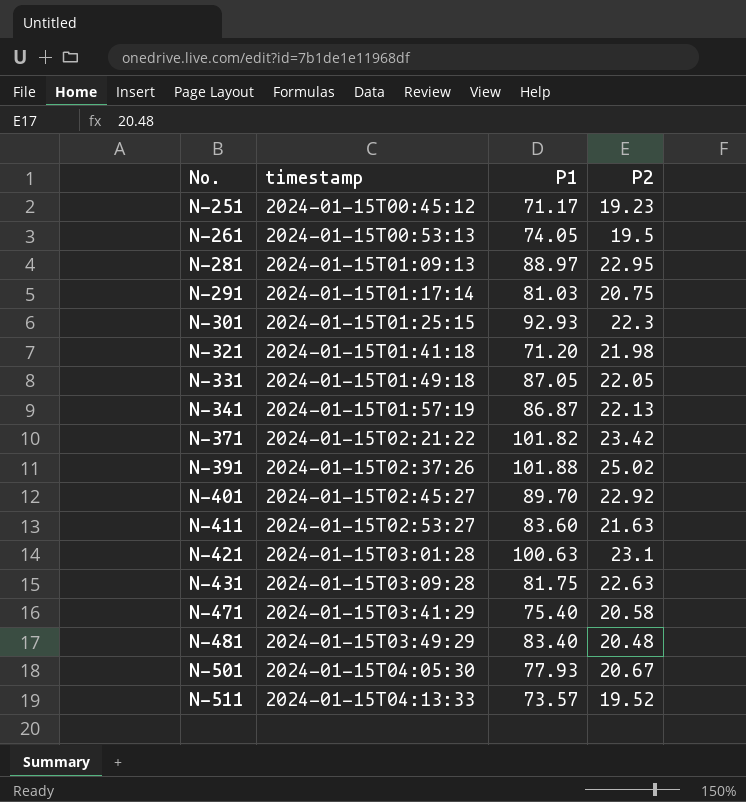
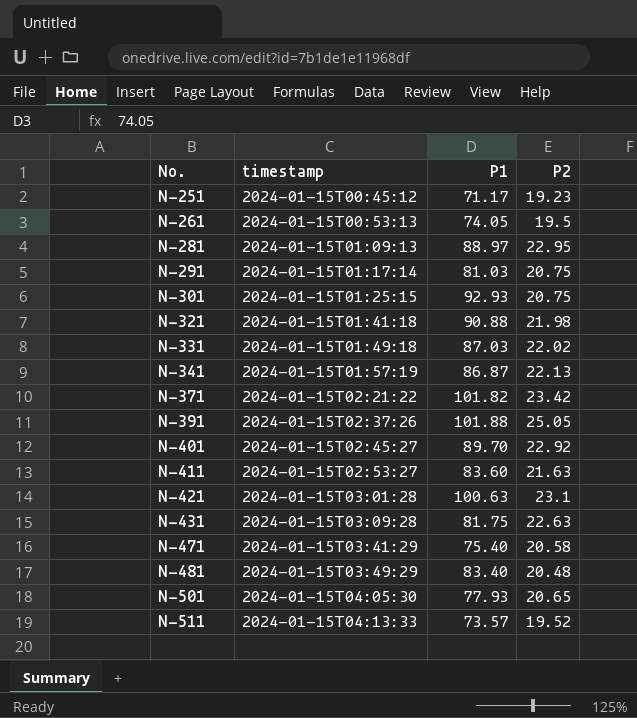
N-301 | P2: 22.3 -> 20.75
N-321 | P1: 71.20 -> 90.88
N-331 | P1: 87.05 -> 87.03
N-331 | P2: 22.05 -> 22.02
N-391 | P2: 25.02 -> 25.05
N-501 | P2: 20.67 -> 20.65

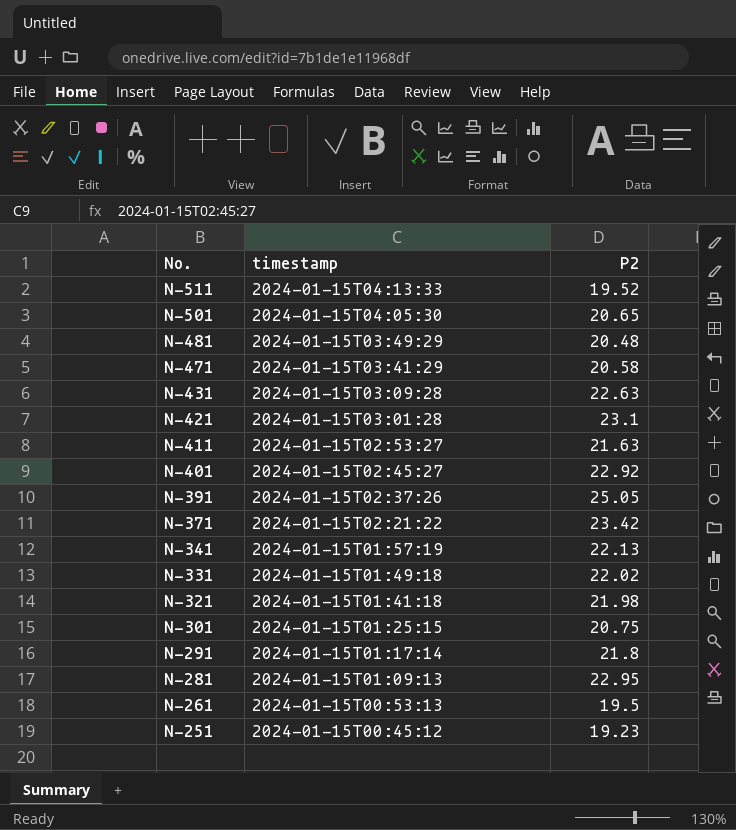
row order: No. ascending -> No. descending
column P1 | position: 3 -> none
N-291 | P2: 20.75 -> 21.8

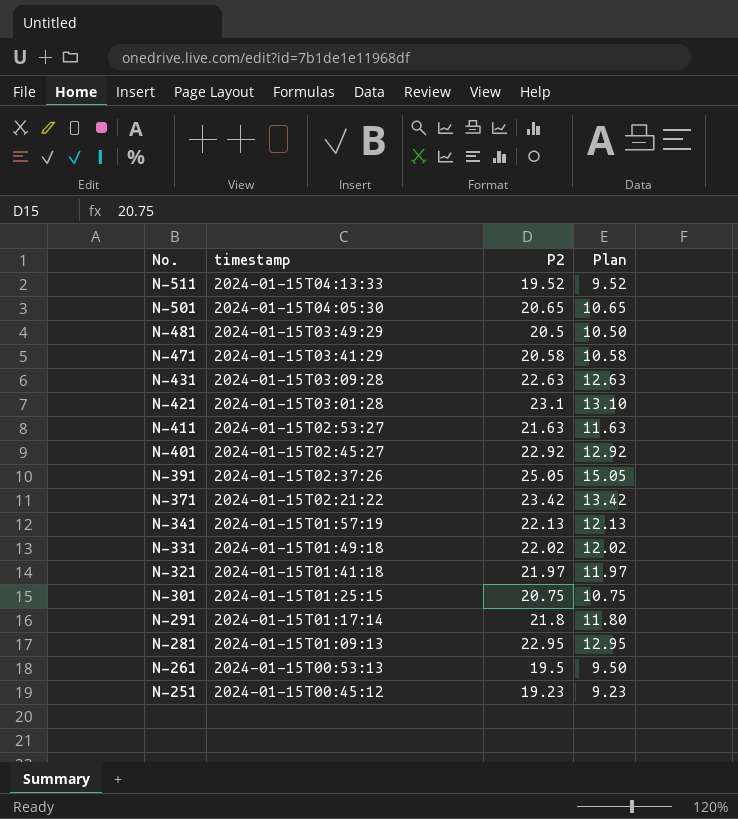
column Plan | formula: none -> [P2] - 10
N-481 | P2: 20.48 -> 20.5
N-321 | P2: 21.98 -> 21.97

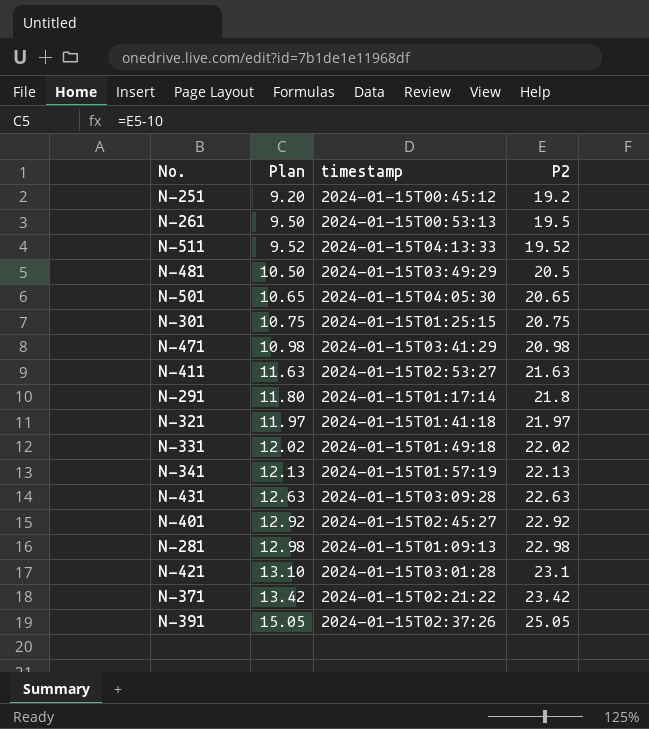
row order: No. descending -> Plan ascending
column Plan | position: 4 -> 2
N-251 | Plan: 9.23 -> 9.20
N-251 | P2: 19.23 -> 19.2
N-471 | Plan: 10.58 -> 10.98
N-471 | P2: 20.58 -> 20.98
N-281 | Plan: 12.95 -> 12.98
N-281 | P2: 22.95 -> 22.98

